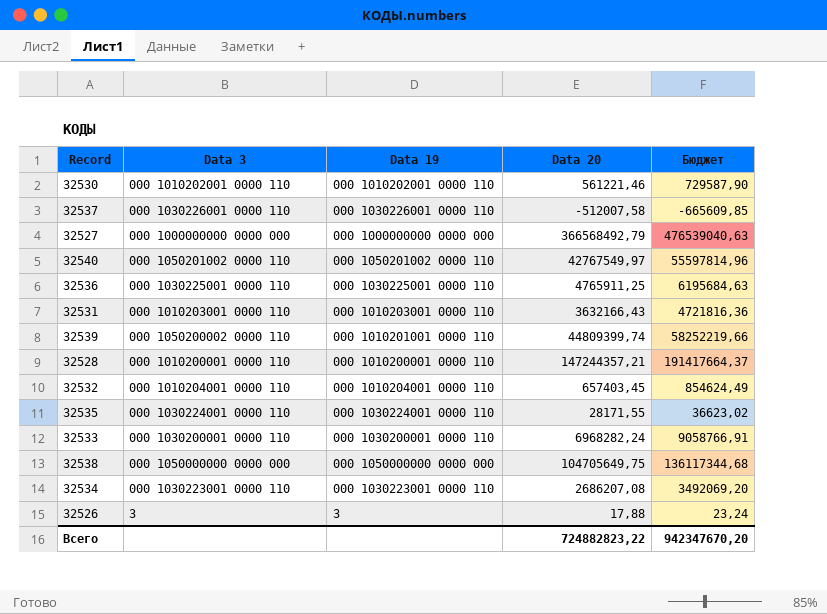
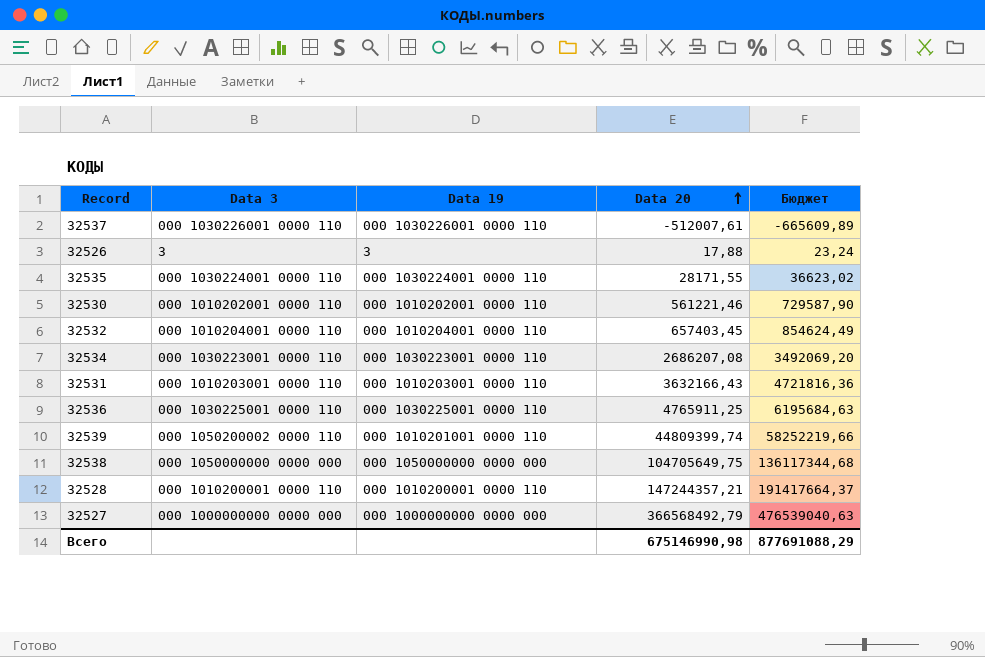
row order: none -> Data 20 ascending
row 32540: 000 1050201002 0000 110 | 000 1050201002 0000 110 | 42767549,97 | 55597814,96 -> none
row 32533: 000 1030200001 0000 110 | 000 1030200001 0000 110 | 6968282,24 | 9058766,91 -> none
32537 | Data 20: -512007,58 -> -512007,61
32537 | Бюджет: -665609,85 -> -665609,89
Всего | Data 20: 724882823,22 -> 675146990,98
Всего | Бюджет: 942347670,20 -> 877691088,29

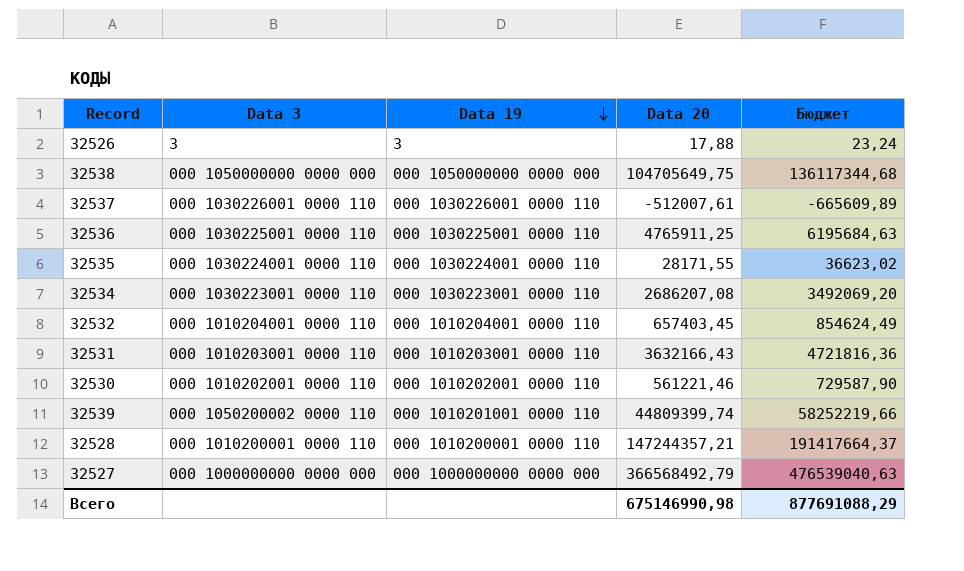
row order: Data 20 ascending -> Data 19 descending

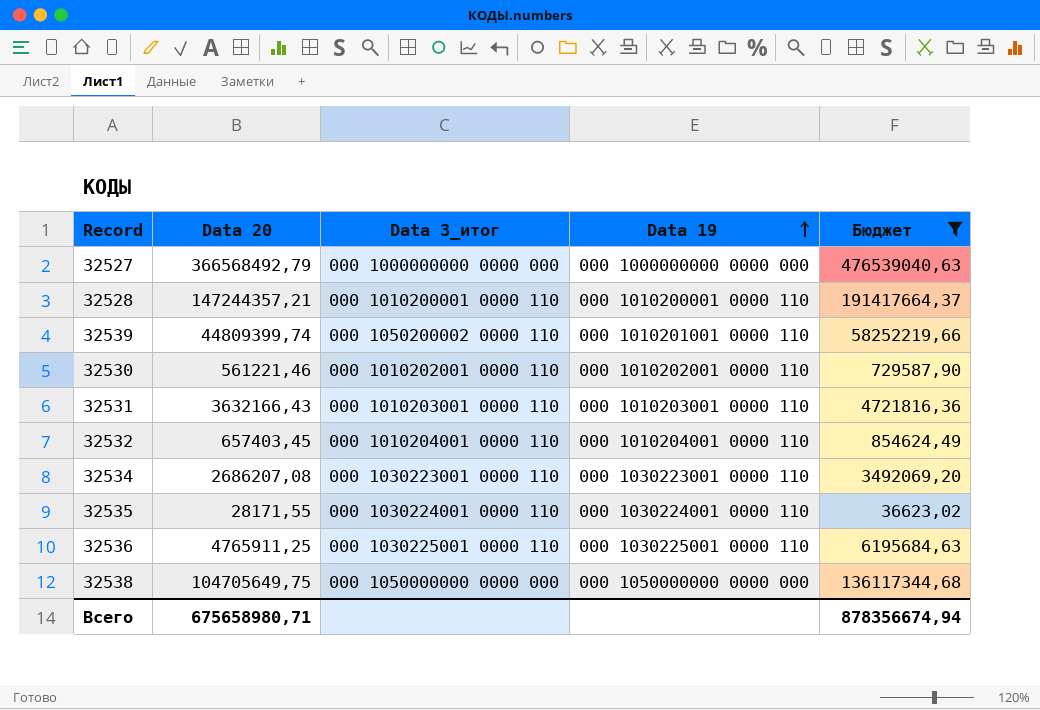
filter: none -> Бюджет >= 36623,02
row order: Data 19 descending -> Data 19 ascending
column Data 20 | position: 4 -> 2
column name: Data 3 -> Data 3_итог
Всего | Data 20: 675146990,98 -> 675658980,71
Всего | Бюджет: 877691088,29 -> 878356674,94

